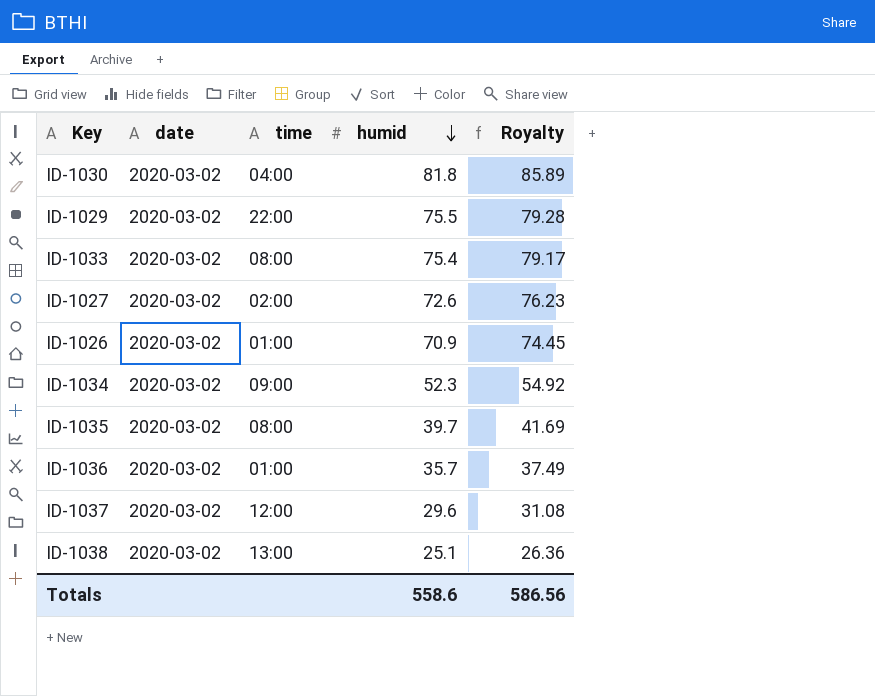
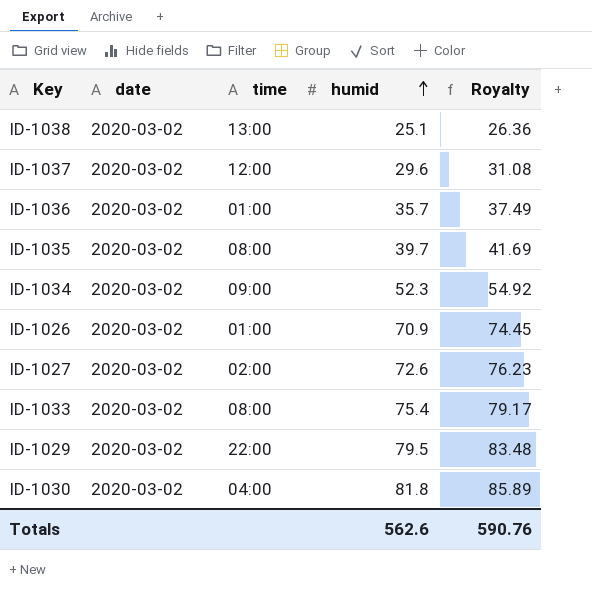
row order: humid descending -> humid ascending
ID-1029 | humid: 75.5 -> 79.5
ID-1029 | Royalty: 79.28 -> 83.48
Totals | humid: 558.6 -> 562.6
Totals | Royalty: 586.56 -> 590.76

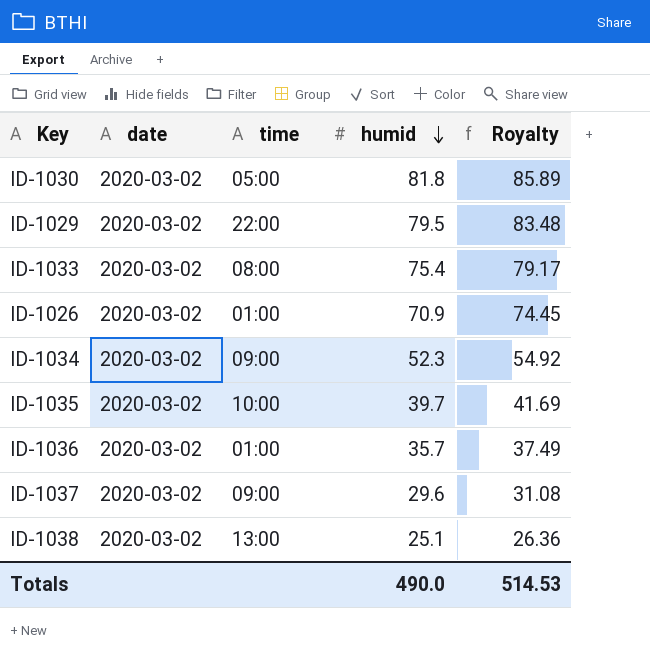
row order: humid ascending -> humid descending
row ID-1027: 2020-03-02 | 02:00 | 72.6 | 76.23 -> none
ID-1030 | time: 04:00 -> 05:00
ID-1035 | time: 08:00 -> 10:00
ID-1037 | time: 12:00 -> 09:00
Totals | humid: 562.6 -> 490.0
Totals | Royalty: 590.76 -> 514.53

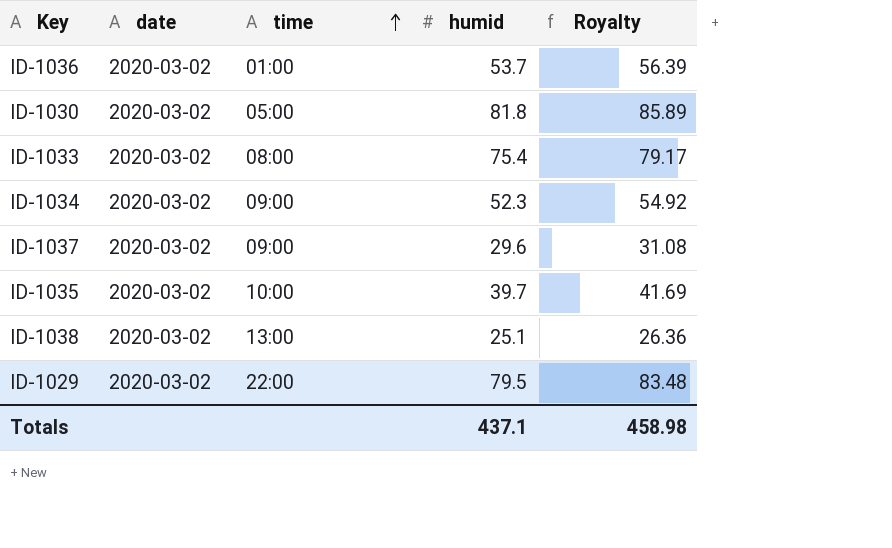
row order: humid descending -> time ascending
row ID-1026: 2020-03-02 | 01:00 | 70.9 | 74.45 -> none
ID-1036 | humid: 35.7 -> 53.7
ID-1036 | Royalty: 37.49 -> 56.39
Totals | humid: 490.0 -> 437.1
Totals | Royalty: 514.53 -> 458.98

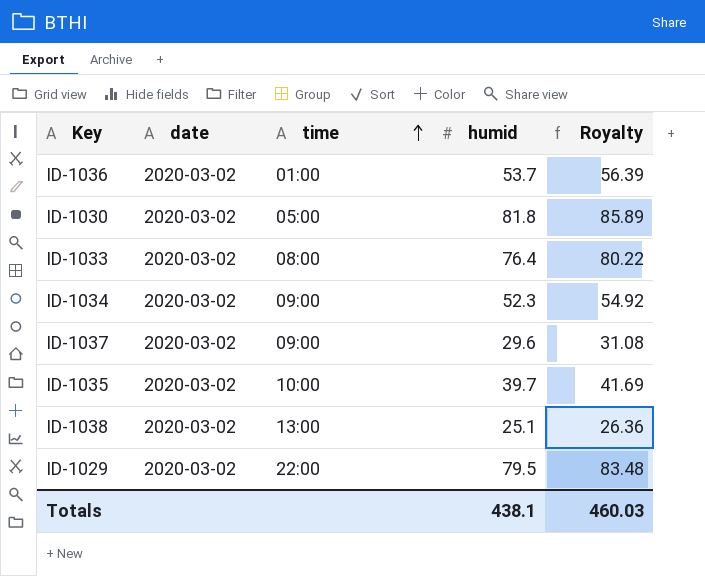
ID-1033 | humid: 75.4 -> 76.4
ID-1033 | Royalty: 79.17 -> 80.22
Totals | humid: 437.1 -> 438.1
Totals | Royalty: 458.98 -> 460.03

